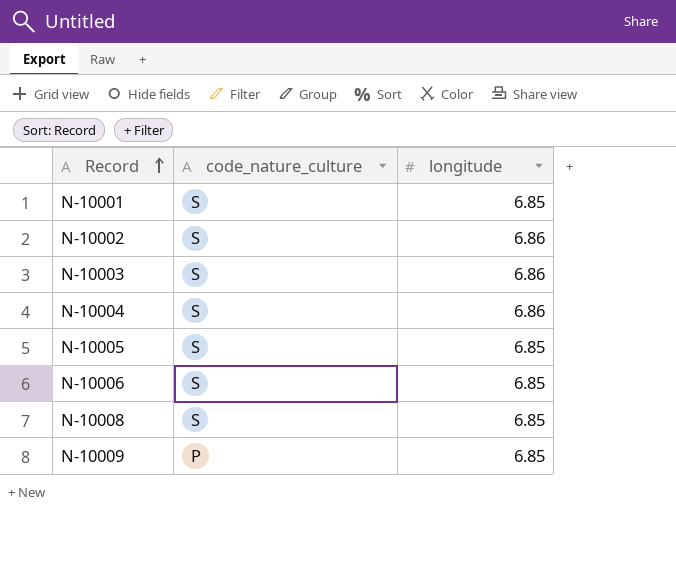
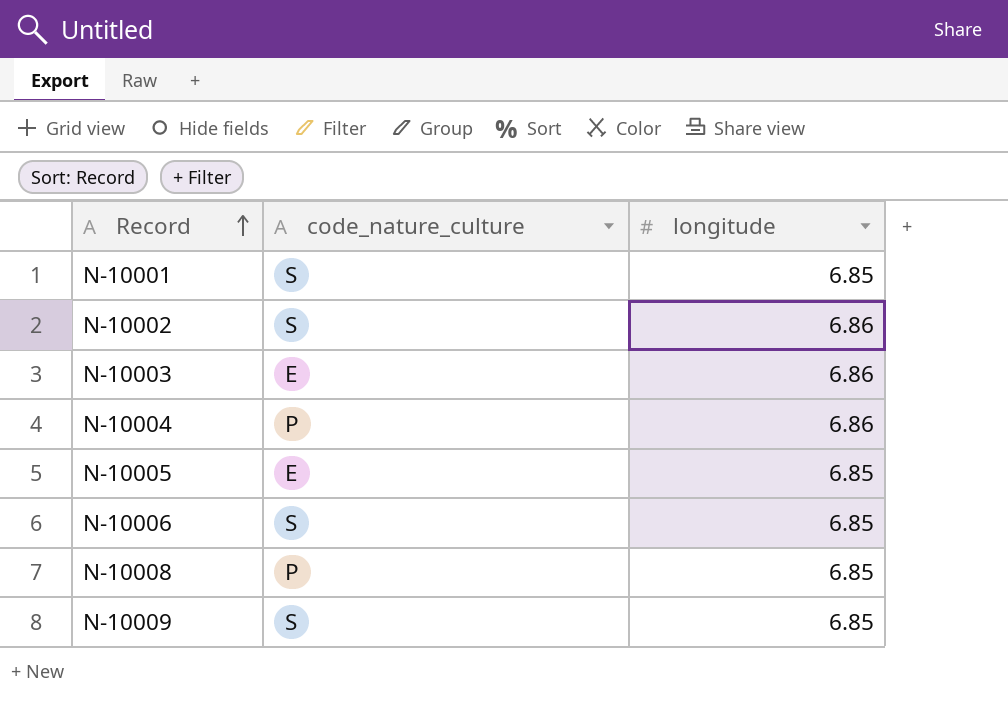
N-10003 | code_nature_culture: S -> E
N-10004 | code_nature_culture: S -> P
N-10005 | code_nature_culture: S -> E
N-10008 | code_nature_culture: S -> P
N-10009 | code_nature_culture: P -> S

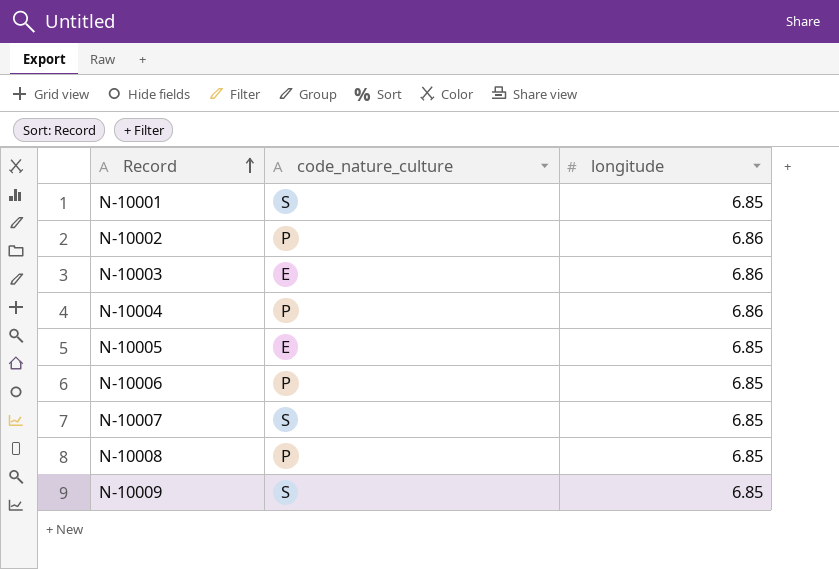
N-10002 | code_nature_culture: S -> P
N-10006 | code_nature_culture: S -> P
row N-10007: none -> S | 6.85

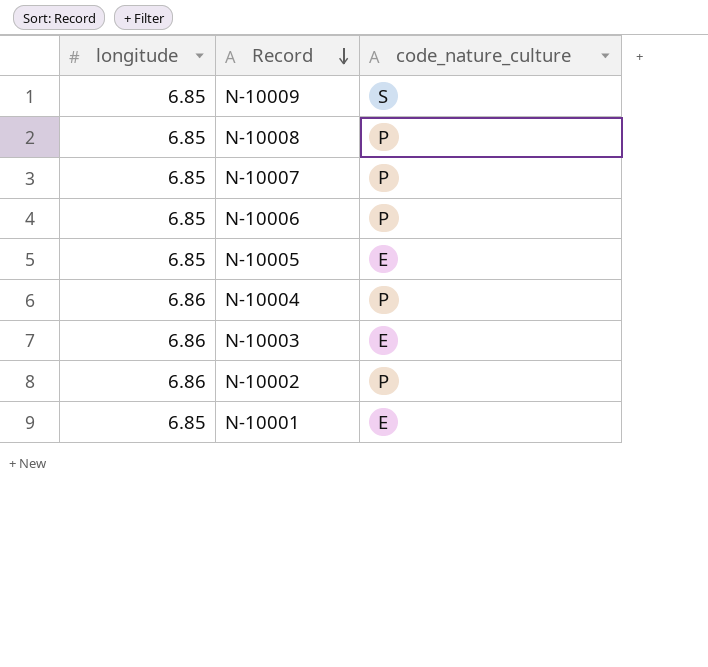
row order: Record ascending -> Record descending
column longitude | position: 3 -> 1
N-10007 | code_nature_culture: S -> P
N-10001 | code_nature_culture: S -> E

